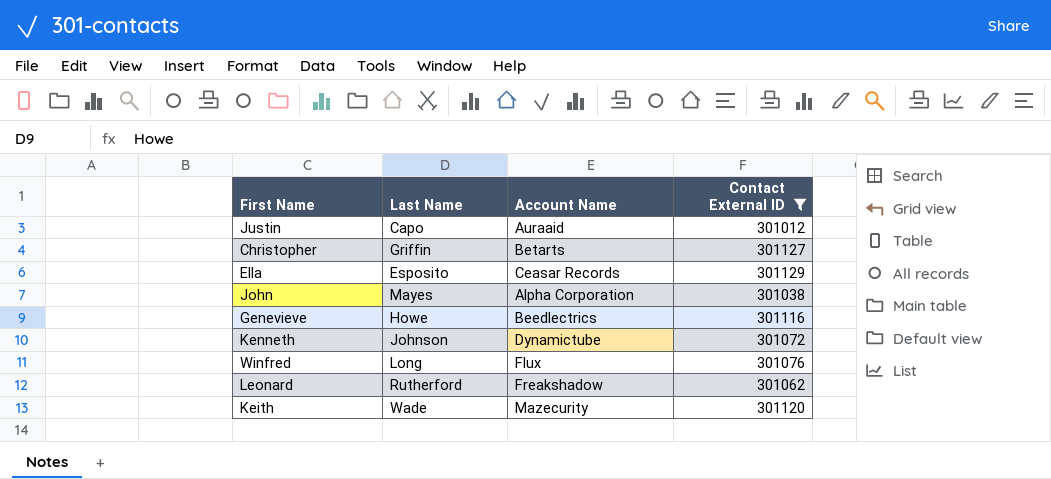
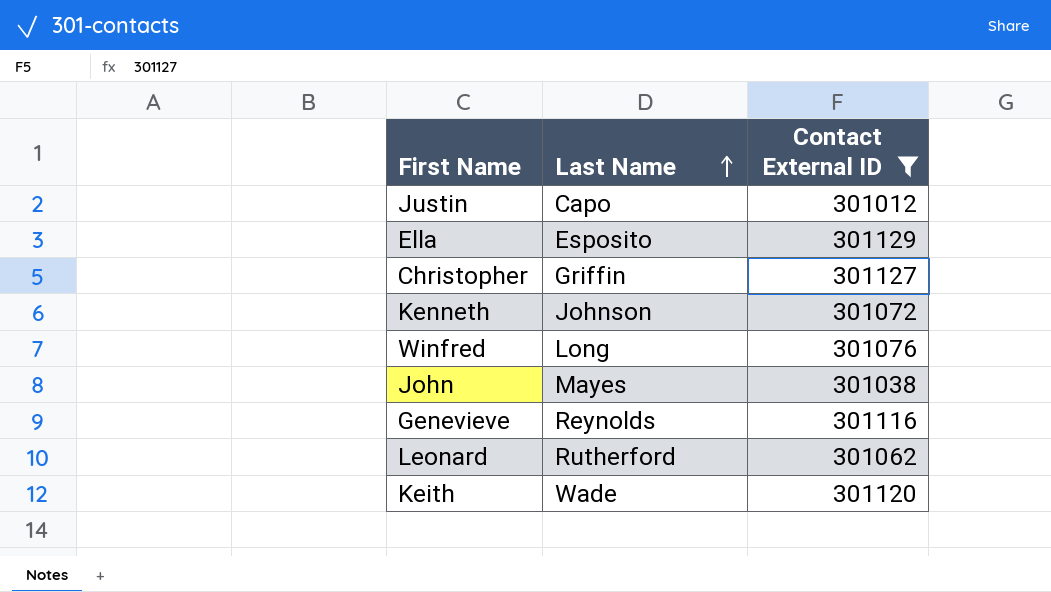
row order: none -> Last Name ascending
column Account Name | position: 3 -> none
Genevieve | Last Name: Howe -> Reynolds

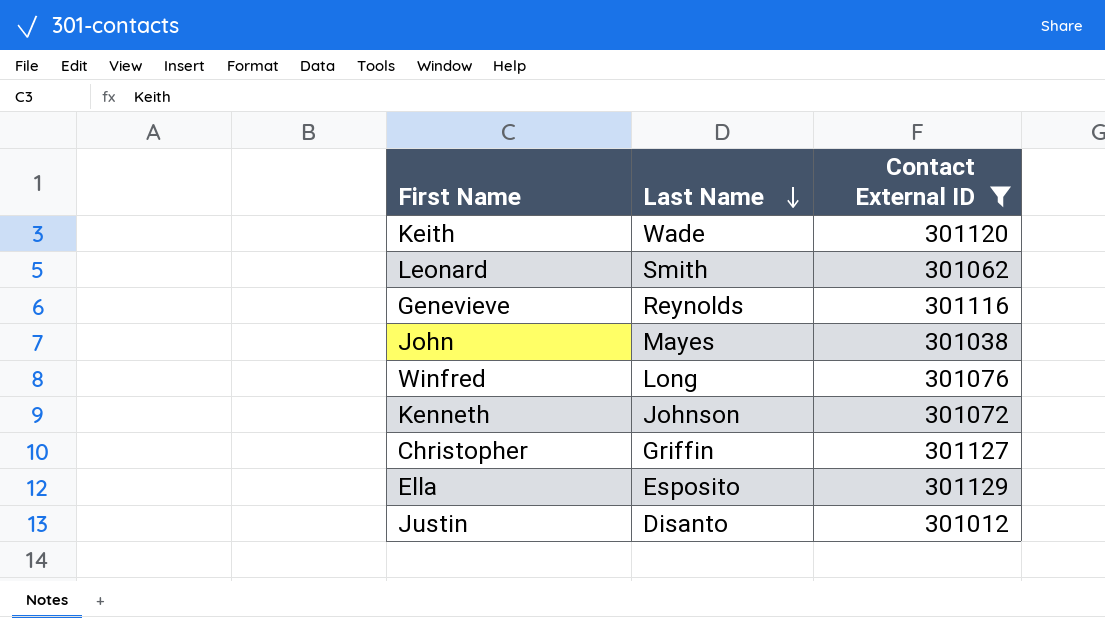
row order: Last Name ascending -> Last Name descending
Leonard | Last Name: Rutherford -> Smith
Justin | Last Name: Capo -> Disanto

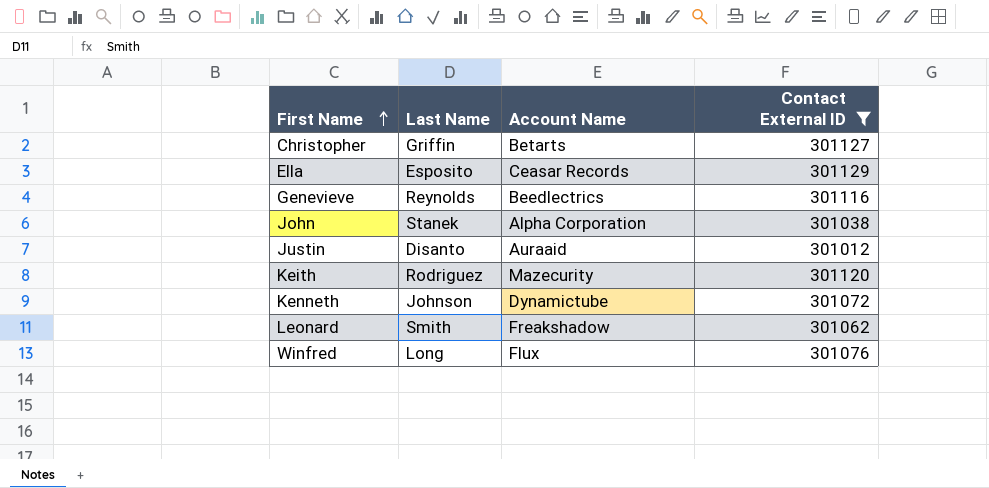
row order: Last Name descending -> First Name ascending
column Account Name | position: none -> 3
John | Last Name: Mayes -> Stanek
Keith | Last Name: Wade -> Rodriguez

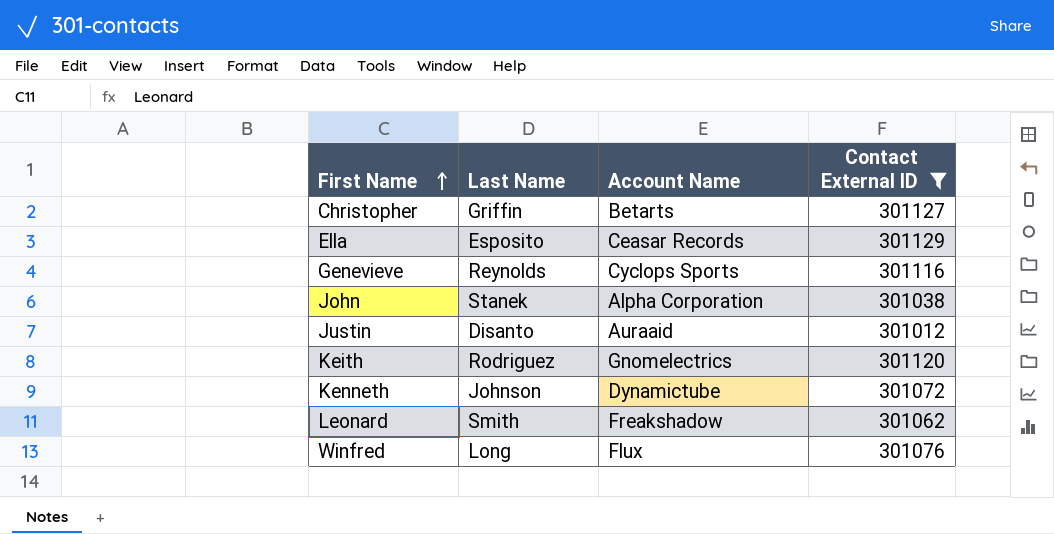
Genevieve | Account Name: Beedlectrics -> Cyclops Sports
Keith | Account Name: Mazecurity -> Gnomelectrics

